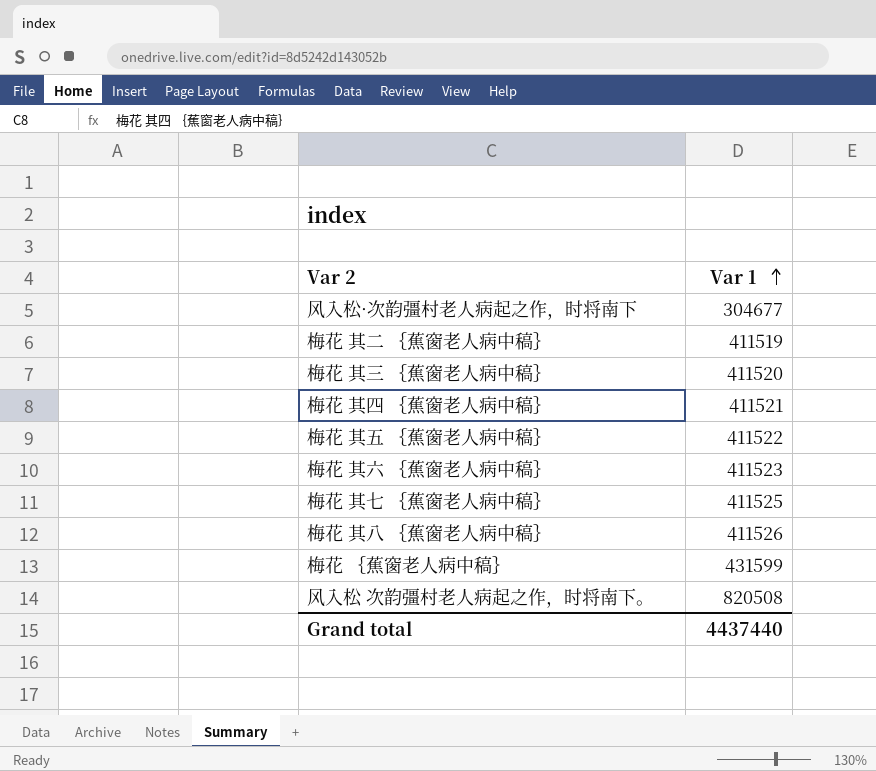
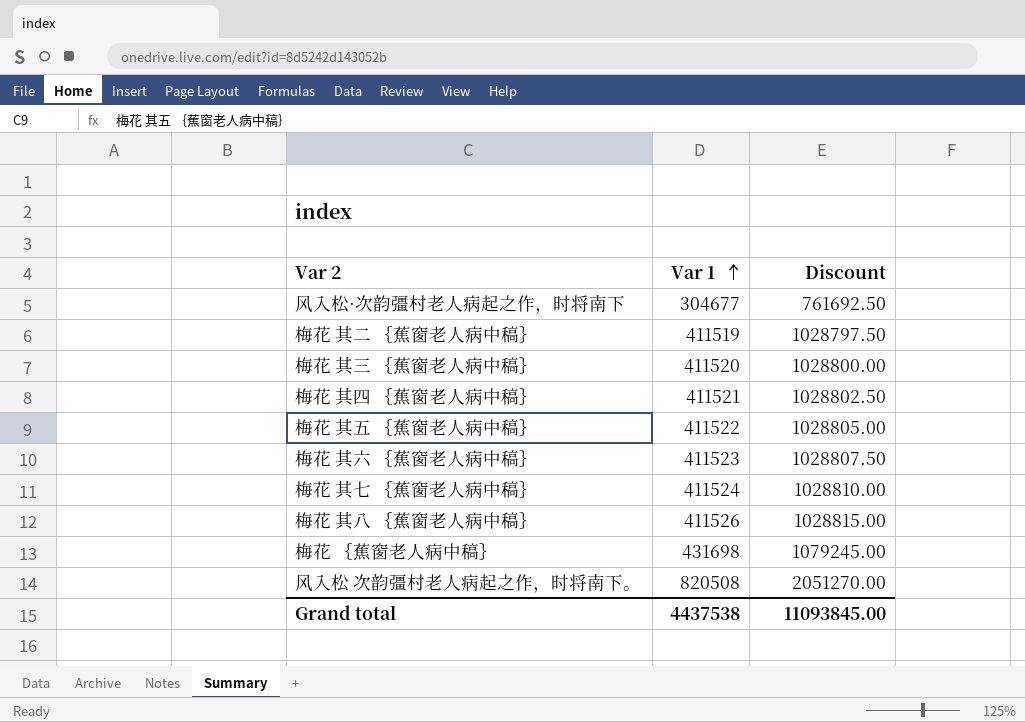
column Discount | formula: none -> [Var 1] * 2.5
梅花 其七 ｛蕉窗老人病中稿｝ | Var 1: 411525 -> 411524
梅花 ｛蕉窗老人病中稿｝ | Var 1: 431599 -> 431698
Grand total | Var 1: 4437440 -> 4437538

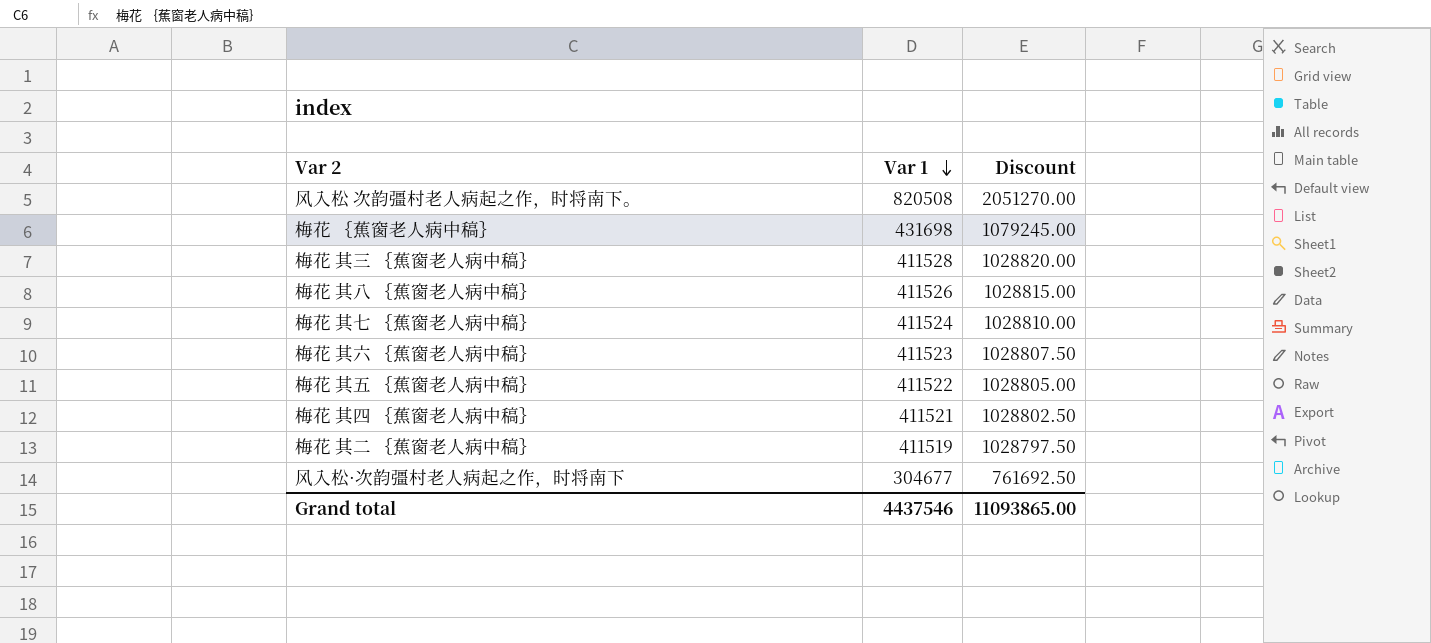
row order: Var 1 ascending -> Var 1 descending
梅花 其三 ｛蕉窗老人病中稿｝ | Var 1: 411520 -> 411528
梅花 其三 ｛蕉窗老人病中稿｝ | Discount: 1028800.00 -> 1028820.00
Grand total | Var 1: 4437538 -> 4437546
Grand total | Discount: 11093845.00 -> 11093865.00

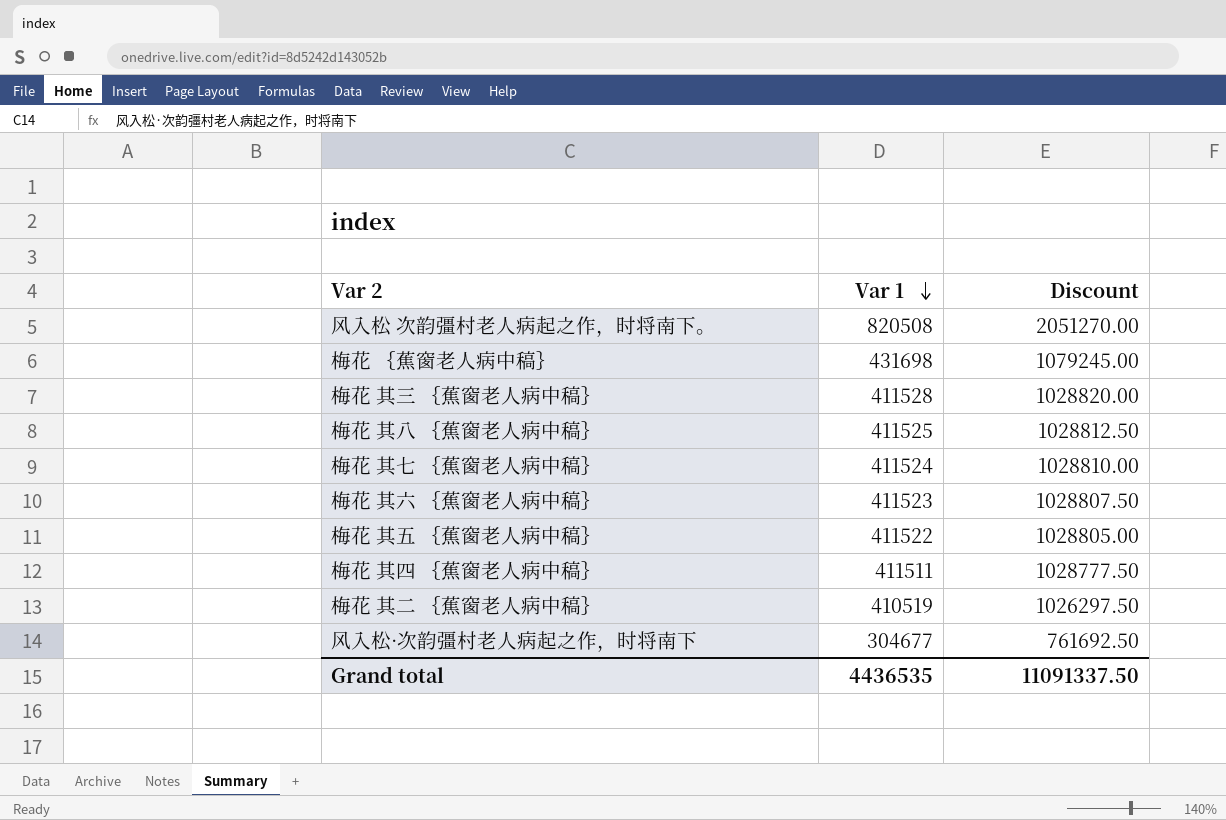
梅花 其八 ｛蕉窗老人病中稿｝ | Var 1: 411526 -> 411525
梅花 其八 ｛蕉窗老人病中稿｝ | Discount: 1028815.00 -> 1028812.50
梅花 其四 ｛蕉窗老人病中稿｝ | Var 1: 411521 -> 411511
梅花 其四 ｛蕉窗老人病中稿｝ | Discount: 1028802.50 -> 1028777.50
梅花 其二 ｛蕉窗老人病中稿｝ | Var 1: 411519 -> 410519
梅花 其二 ｛蕉窗老人病中稿｝ | Discount: 1028797.50 -> 1026297.50
Grand total | Var 1: 4437546 -> 4436535
Grand total | Discount: 11093865.00 -> 11091337.50

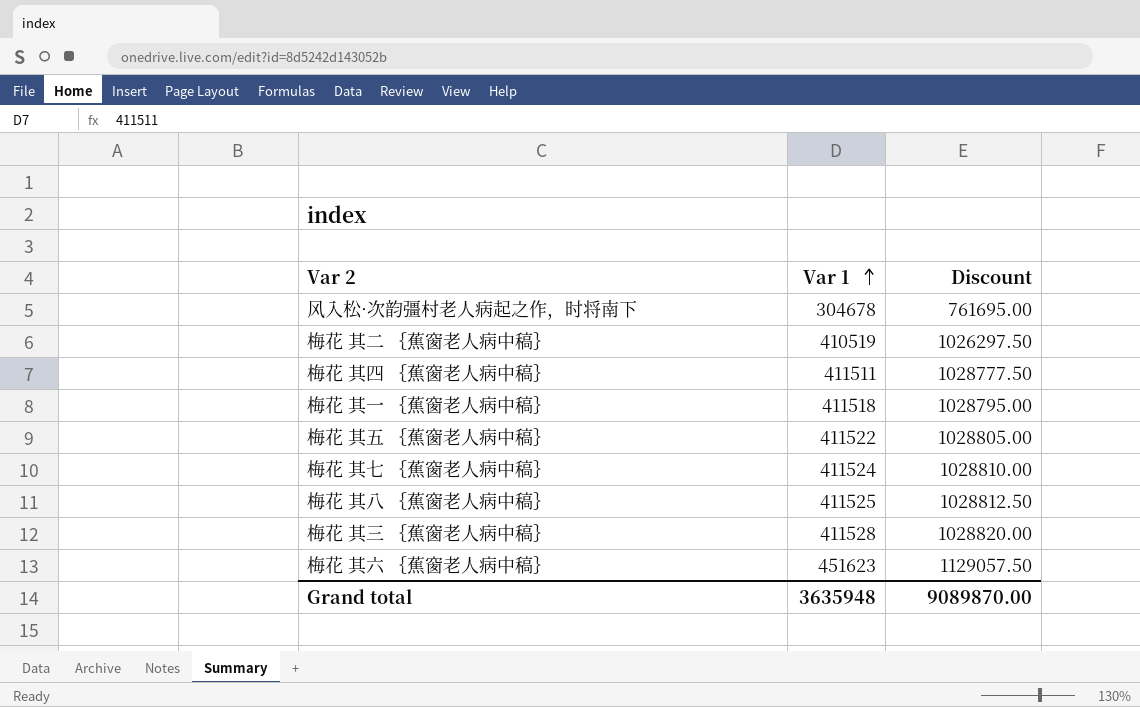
row order: Var 1 descending -> Var 1 ascending
row 风入松 次韵彊村老人病起之作，时将南下。: 820508 | 2051270.00 -> none
row 梅花 ｛蕉窗老人病中稿｝: 431698 | 1079245.00 -> none
风入松·次韵彊村老人病起之作，时将南下 | Var 1: 304677 -> 304678
风入松·次韵彊村老人病起之作，时将南下 | Discount: 761692.50 -> 761695.00
row 梅花 其一 ｛蕉窗老人病中稿｝: none -> 411518 | 1028795.00
梅花 其六 ｛蕉窗老人病中稿｝ | Var 1: 411523 -> 451623
梅花 其六 ｛蕉窗老人病中稿｝ | Discount: 1028807.50 -> 1129057.50
Grand total | Var 1: 4436535 -> 3635948
Grand total | Discount: 11091337.50 -> 9089870.00

